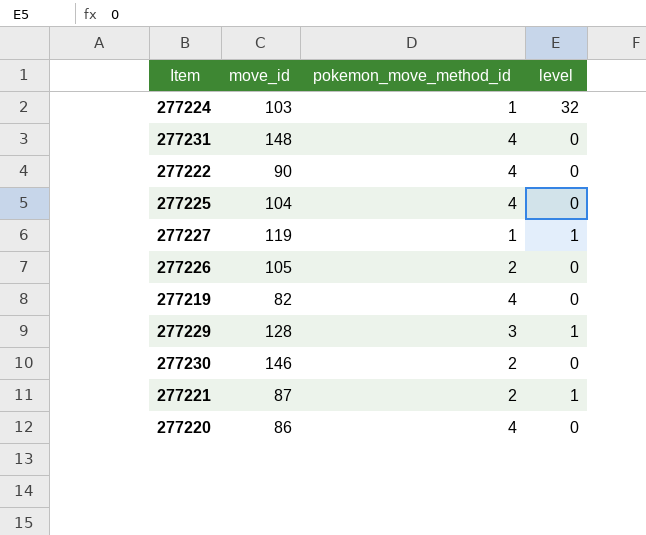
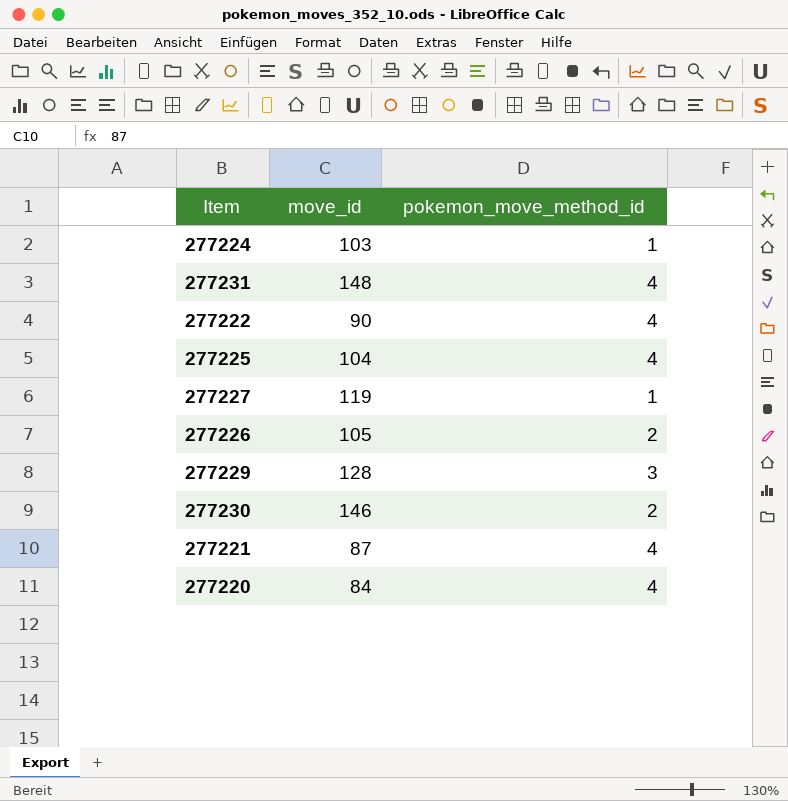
column level | position: 4 -> none
row 277219: 82 | 4 | 0 -> none
277221 | pokemon_move_method_id: 2 -> 4
277220 | move_id: 86 -> 84

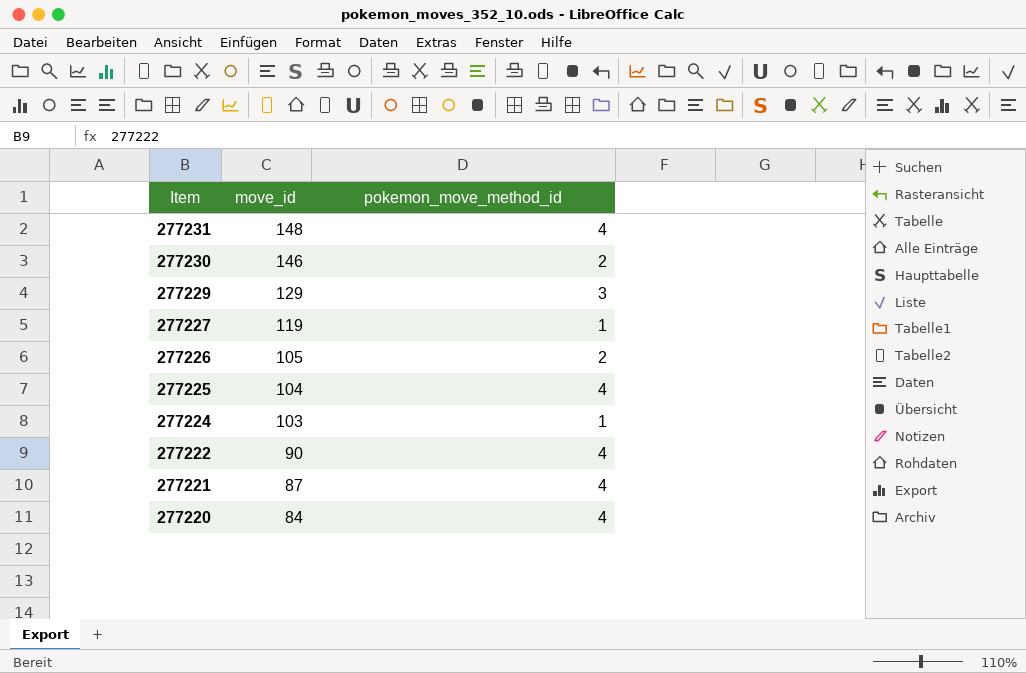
row order: none -> Item descending
277229 | move_id: 128 -> 129

